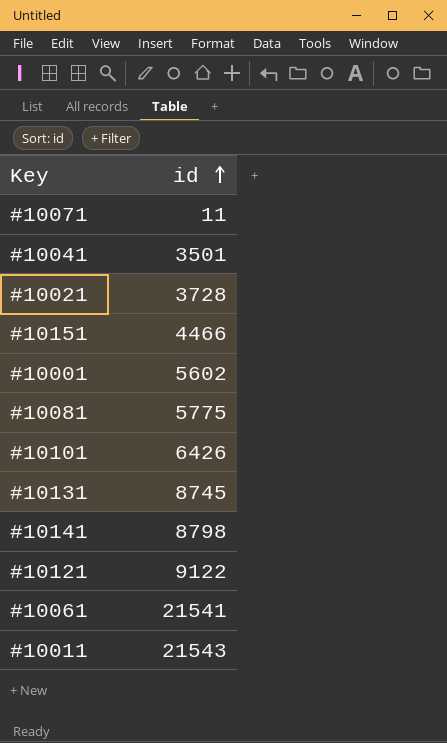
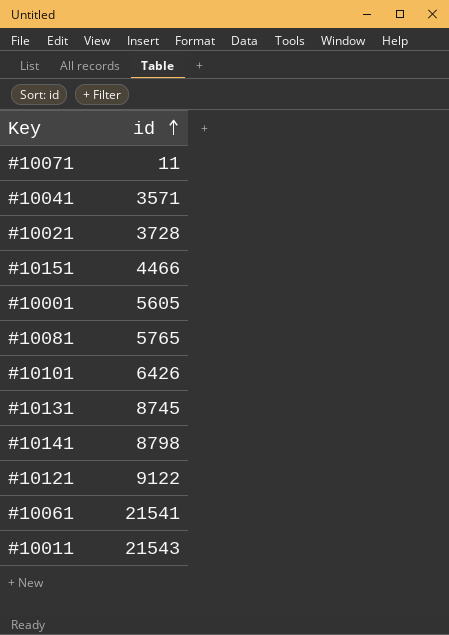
#10041 | id: 3501 -> 3571
#10001 | id: 5602 -> 5605
#10081 | id: 5775 -> 5765

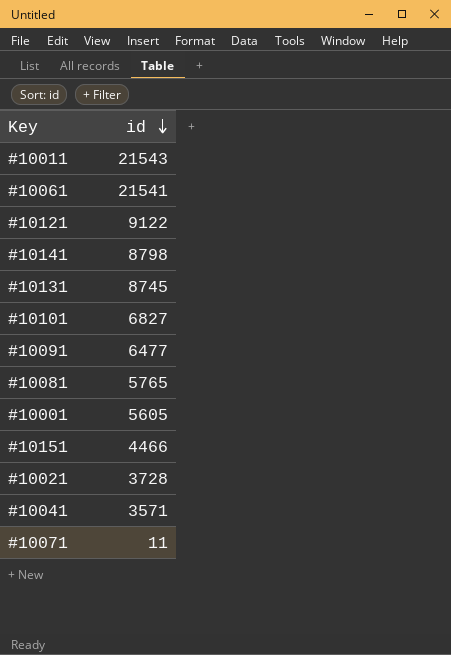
row order: id ascending -> id descending
#10101 | id: 6426 -> 6827
row #10091: none -> 6477

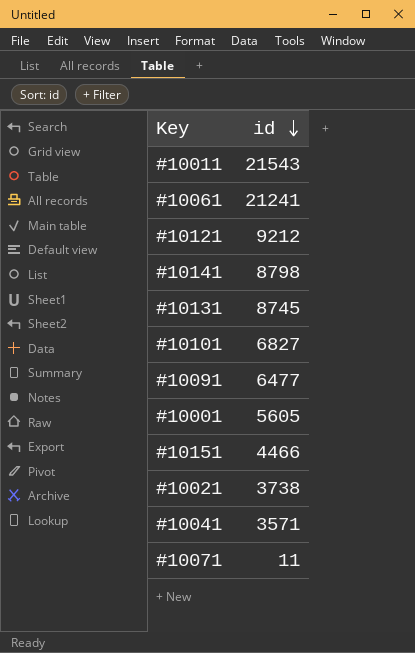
row #10081: 5765 -> none
#10061 | id: 21541 -> 21241
#10121 | id: 9122 -> 9212
#10021 | id: 3728 -> 3738

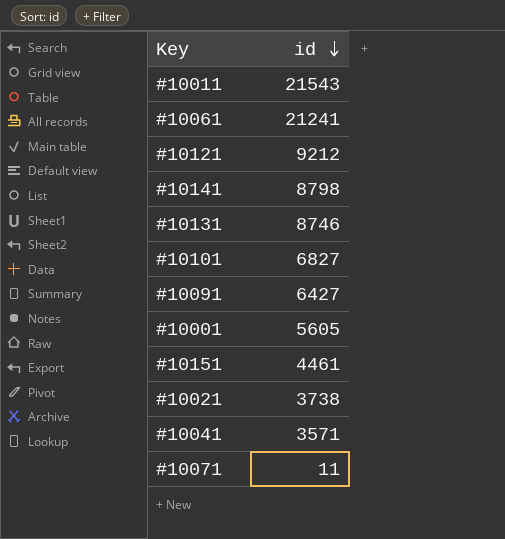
#10131 | id: 8745 -> 8746
#10091 | id: 6477 -> 6427
#10151 | id: 4466 -> 4461

